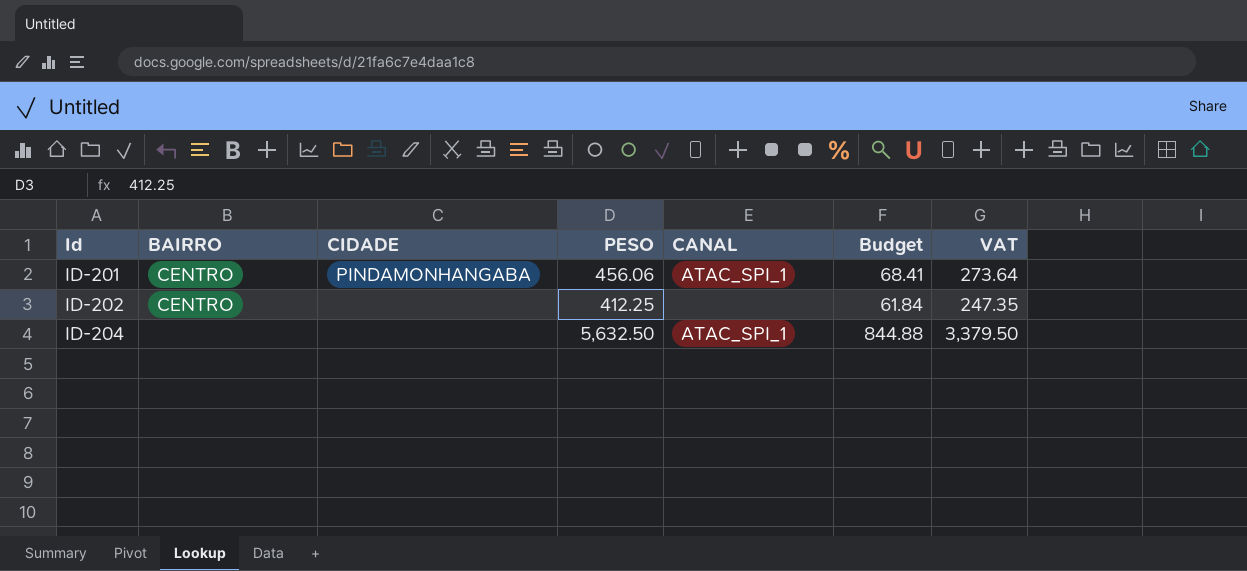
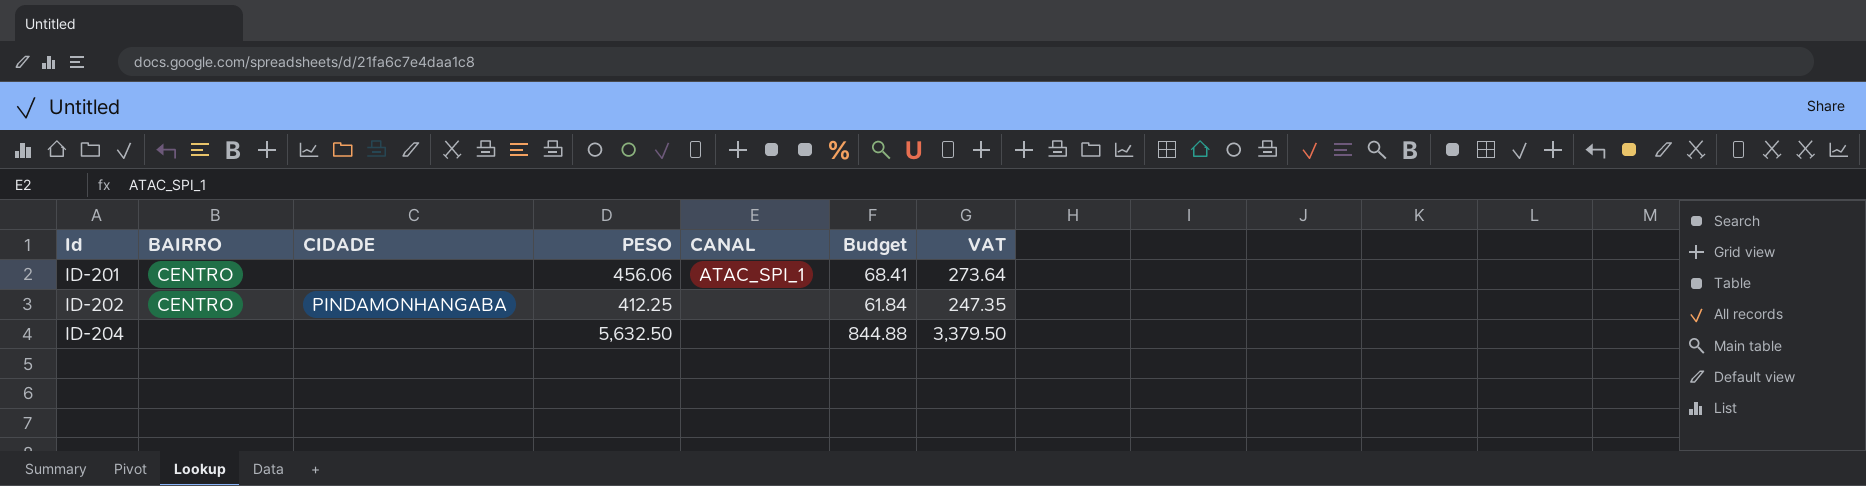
ID-201 | CIDADE: PINDAMONHANGABA -> none
ID-202 | CIDADE: none -> PINDAMONHANGABA
ID-204 | CANAL: ATAC_SPI_1 -> none

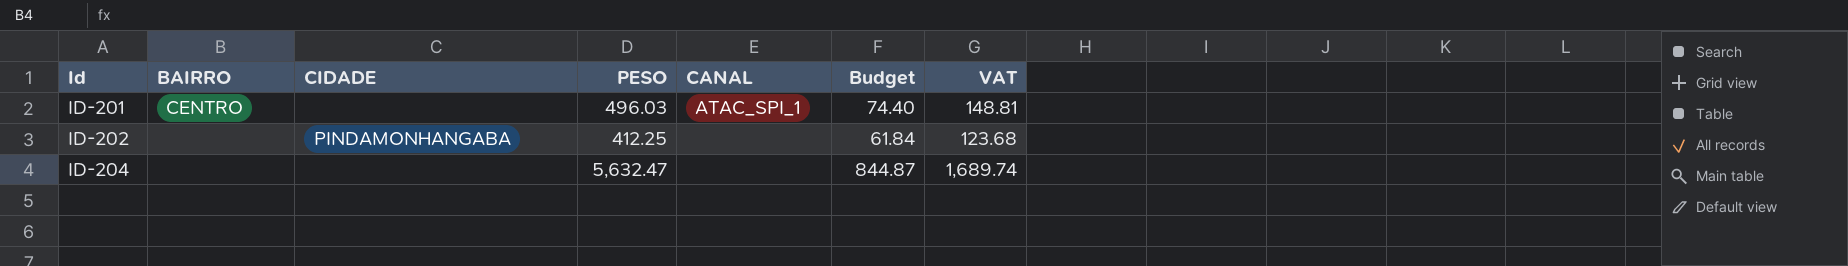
column VAT | formula: [PESO] * 0.6 -> [PESO] * 0.3
ID-201 | PESO: 456.06 -> 496.03
ID-201 | Budget: 68.41 -> 74.40
ID-202 | BAIRRO: CENTRO -> none
ID-204 | PESO: 5,632.50 -> 5,632.47
ID-204 | Budget: 844.88 -> 844.87

